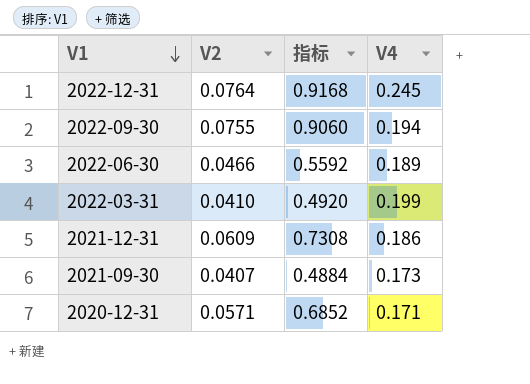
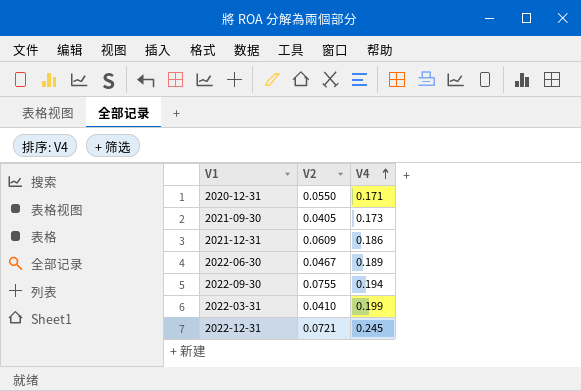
row order: V1 descending -> V4 ascending
column 指标 | formula: [V2] * 12 -> none
2020-12-31 | V2: 0.0571 -> 0.0550
2021-09-30 | V2: 0.0407 -> 0.0405
2022-06-30 | V2: 0.0466 -> 0.0467
2022-12-31 | V2: 0.0764 -> 0.0721

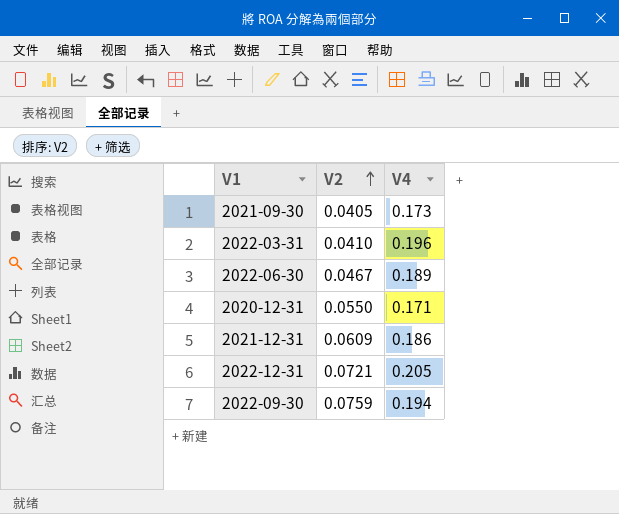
row order: V4 ascending -> V2 ascending
2022-03-31 | V4: 0.199 -> 0.196
2022-12-31 | V4: 0.245 -> 0.205
2022-09-30 | V2: 0.0755 -> 0.0759

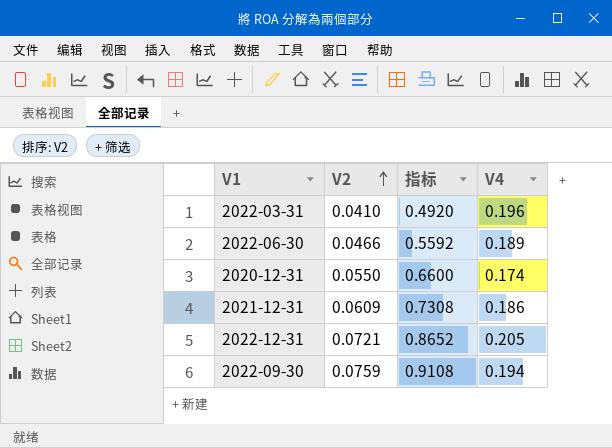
column 指标 | formula: none -> [V2] * 12
row 2021-09-30: 0.0405 | 0.173 -> none
2022-06-30 | V2: 0.0467 -> 0.0466
2020-12-31 | V4: 0.171 -> 0.174

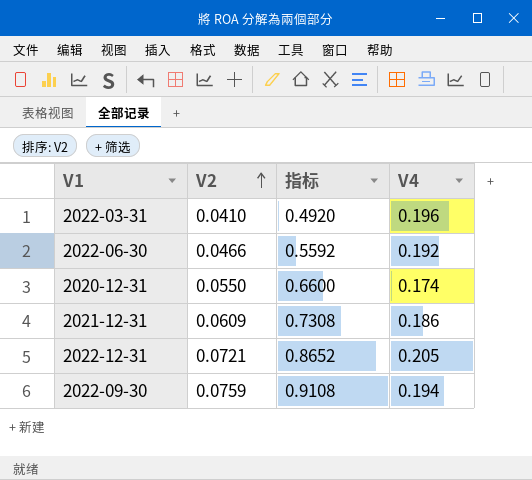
2022-06-30 | V4: 0.189 -> 0.192

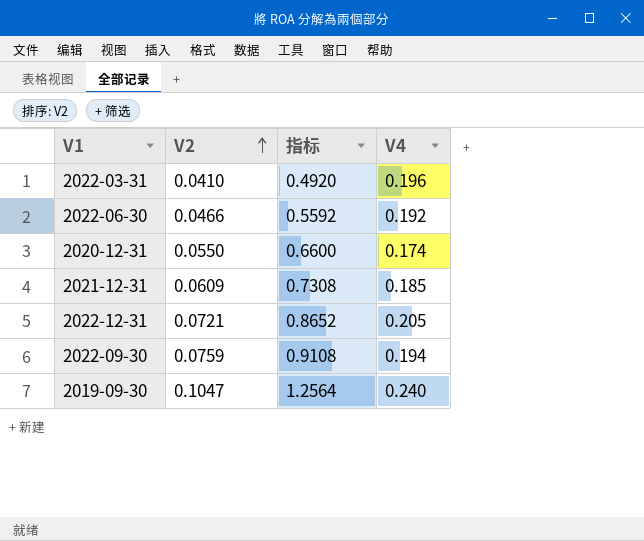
2021-12-31 | V4: 0.186 -> 0.185
row 2019-09-30: none -> 0.1047 | 1.2564 | 0.240

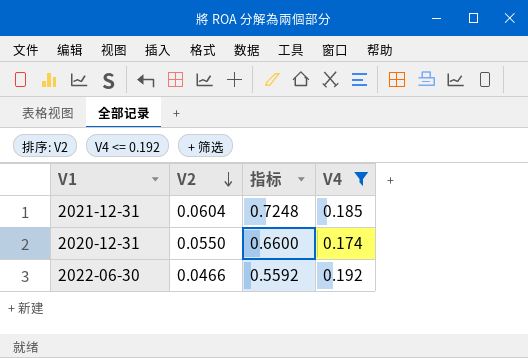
filter: none -> V4 <= 0.192
row order: V2 ascending -> V2 descending
2021-12-31 | V2: 0.0609 -> 0.0604
2021-12-31 | 指标: 0.7308 -> 0.7248

